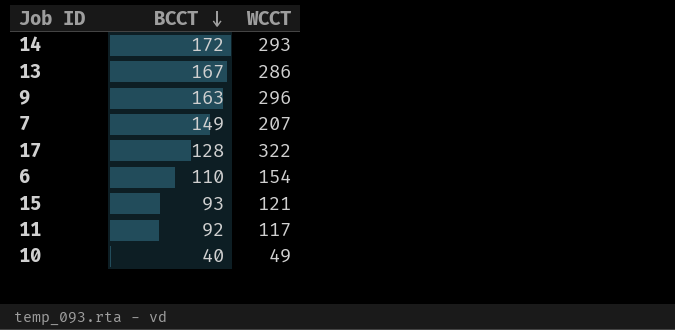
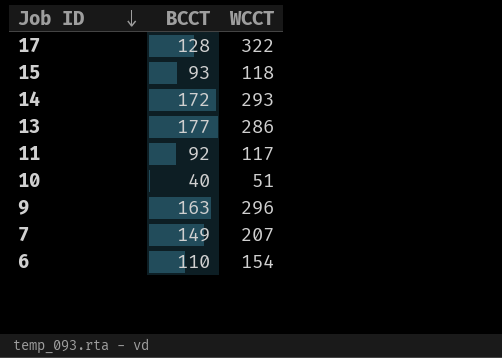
row order: BCCT descending -> Job ID descending
15 | WCCT: 121 -> 118
13 | BCCT: 167 -> 177
10 | WCCT: 49 -> 51

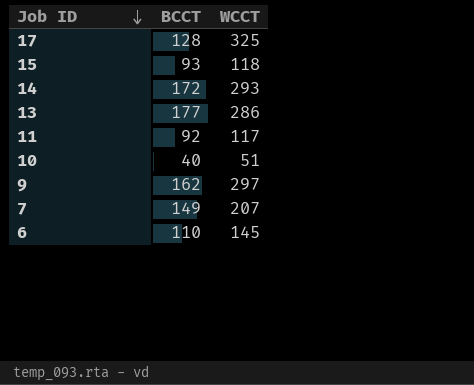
17 | WCCT: 322 -> 325
9 | BCCT: 163 -> 162
9 | WCCT: 296 -> 297
6 | WCCT: 154 -> 145

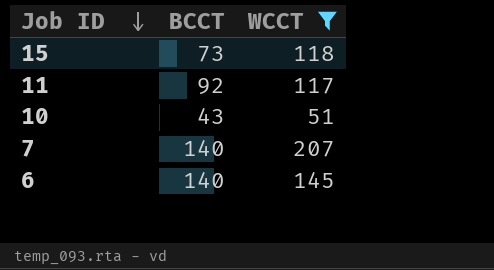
filter: none -> WCCT <= 207
15 | BCCT: 93 -> 73
10 | BCCT: 40 -> 43
7 | BCCT: 149 -> 140
6 | BCCT: 110 -> 140

